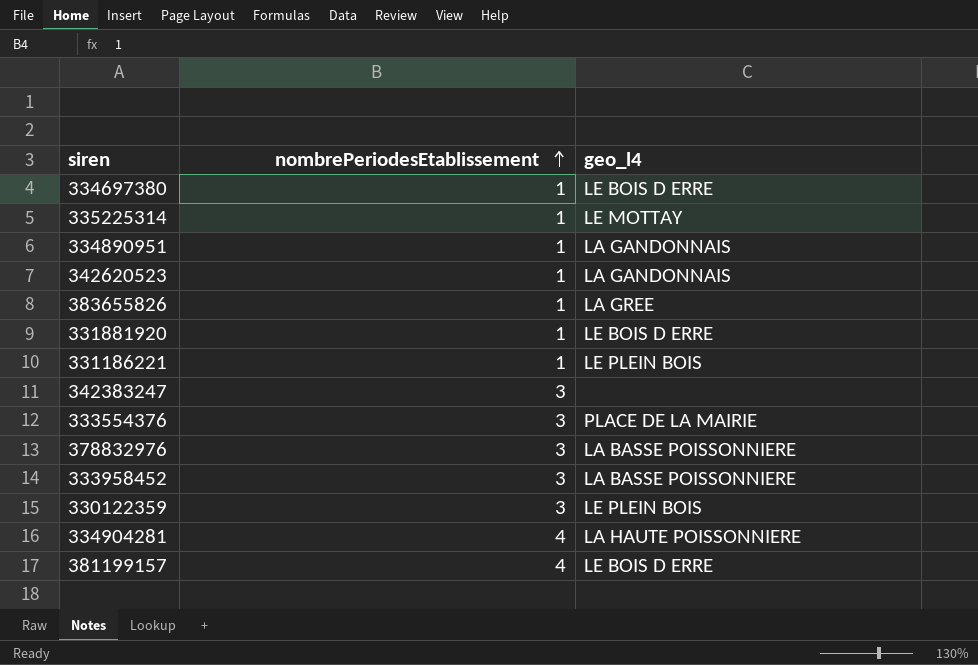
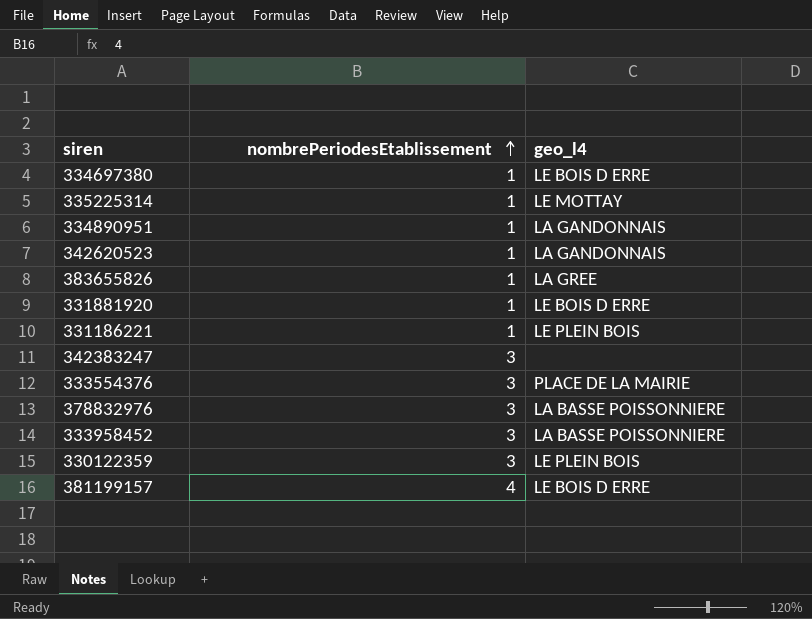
row 334904281: 4 | LA HAUTE POISSONNIERE -> none

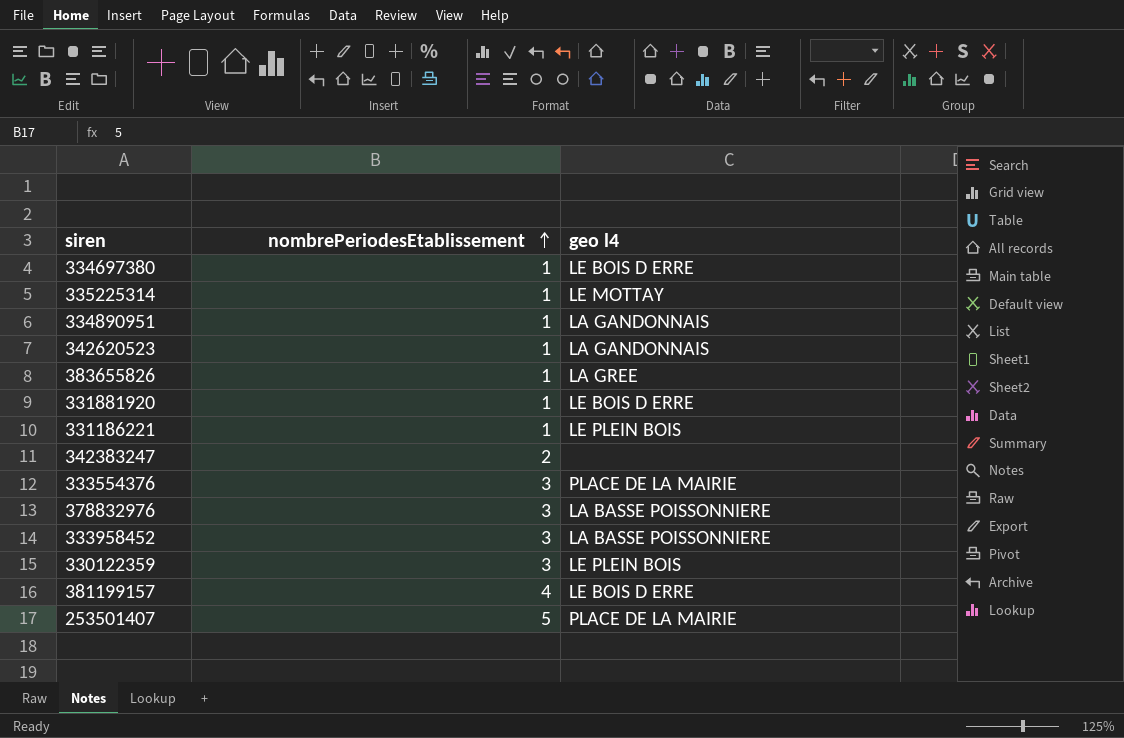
column name: geo_l4 -> geo l4
342383247 | nombrePeriodesEtablissement: 3 -> 2
row 253501407: none -> 5 | PLACE DE LA MAIRIE

